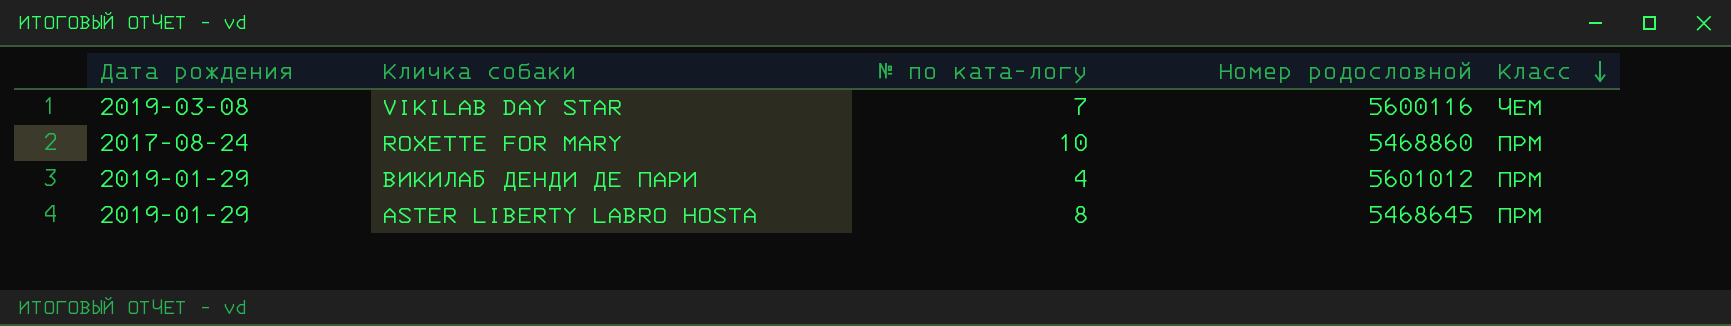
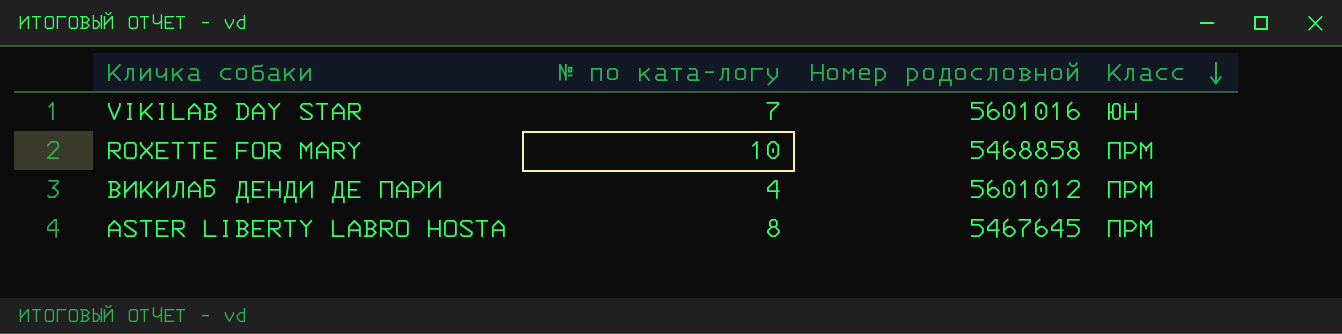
column Дата рождения | position: 1 -> none
VIKILAB DAY STAR | Номер родословной: 5600116 -> 5601016
VIKILAB DAY STAR | Класс: ЧЕМ -> ЮН
ROXETTE FOR MARY | Номер родословной: 5468860 -> 5468858
ASTER LIBERTY LABRO HOSTA | Номер родословной: 5468645 -> 5467645

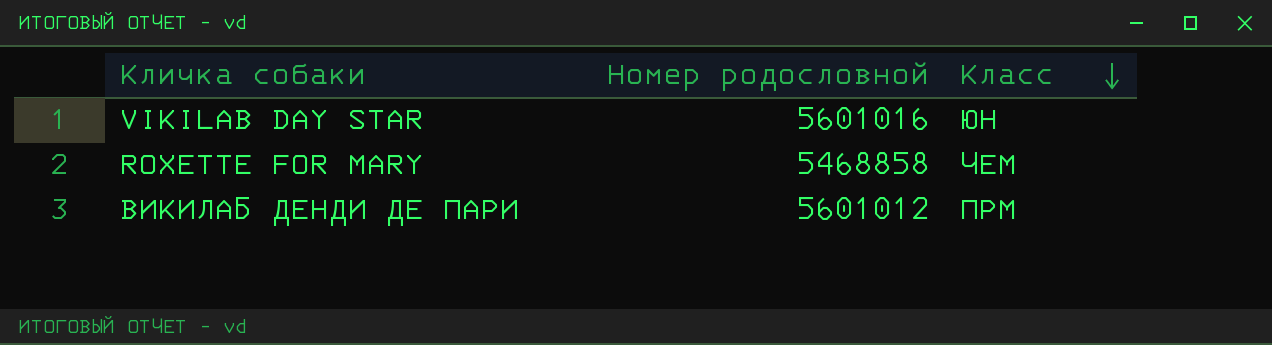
column № по ката-логу | position: 2 -> none
row ASTER LIBERTY LABRO HOSTA: 8 | 5467645 | ПРМ -> none
ROXETTE FOR MARY | Класс: ПРМ -> ЧЕМ

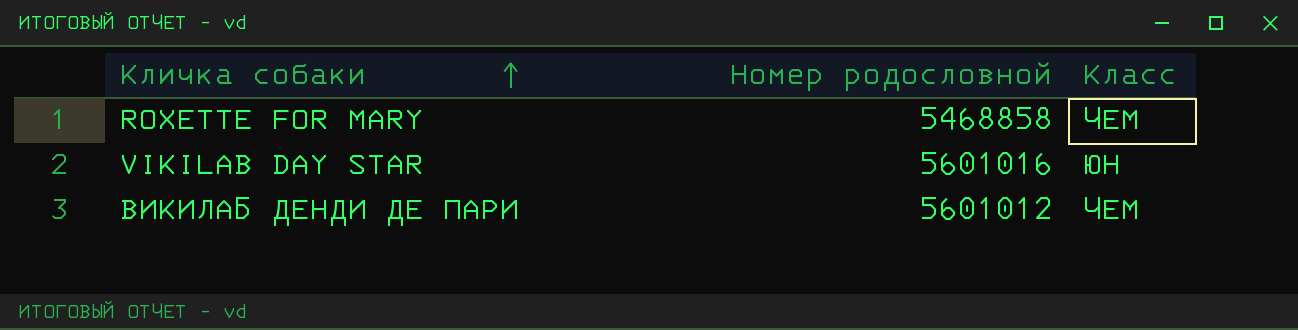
row order: Класс descending -> Кличка собаки ascending
ВИКИЛАБ ДЕНДИ ДЕ ПАРИ | Класс: ПРМ -> ЧЕМ

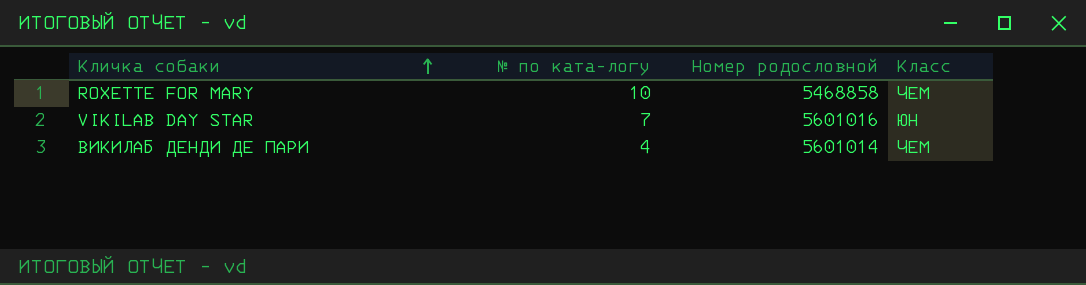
column № по ката-логу | position: none -> 2
ВИКИЛАБ ДЕНДИ ДЕ ПАРИ | Номер родословной: 5601012 -> 5601014

